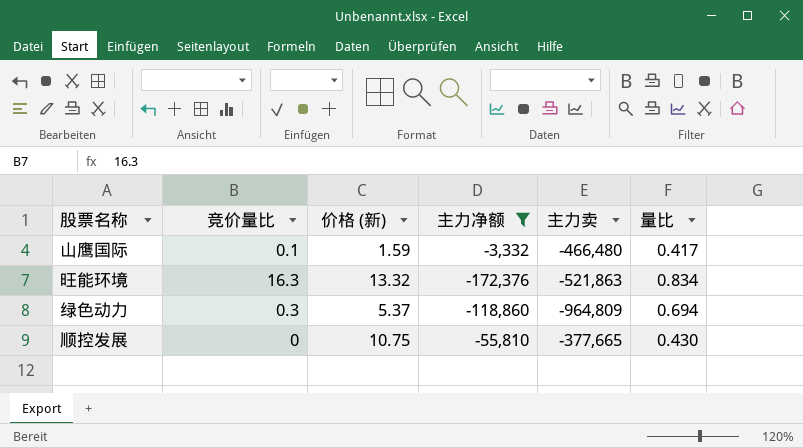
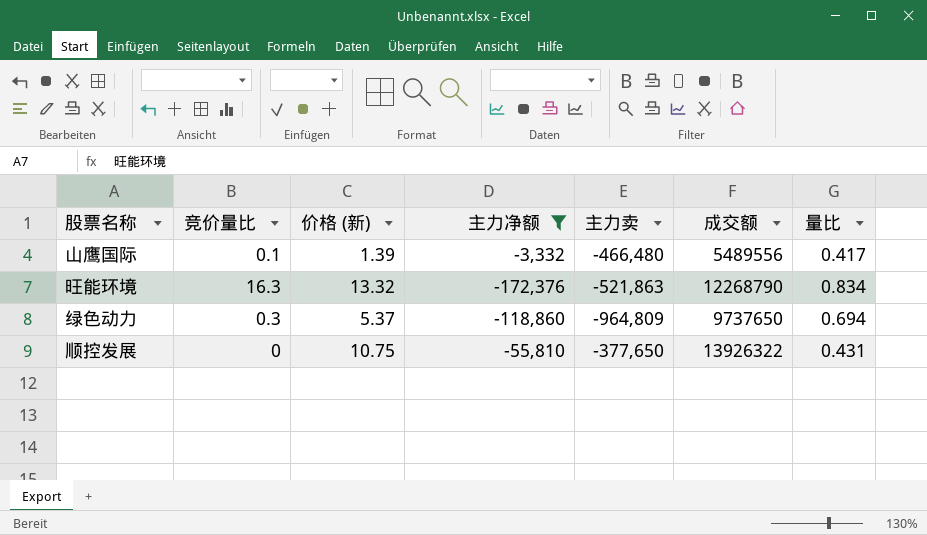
column 成交额 | position: none -> 6
山鹰国际 | 价格 (新): 1.59 -> 1.39
顺控发展 | 主力卖: -377,665 -> -377,650
顺控发展 | 量比: 0.430 -> 0.431

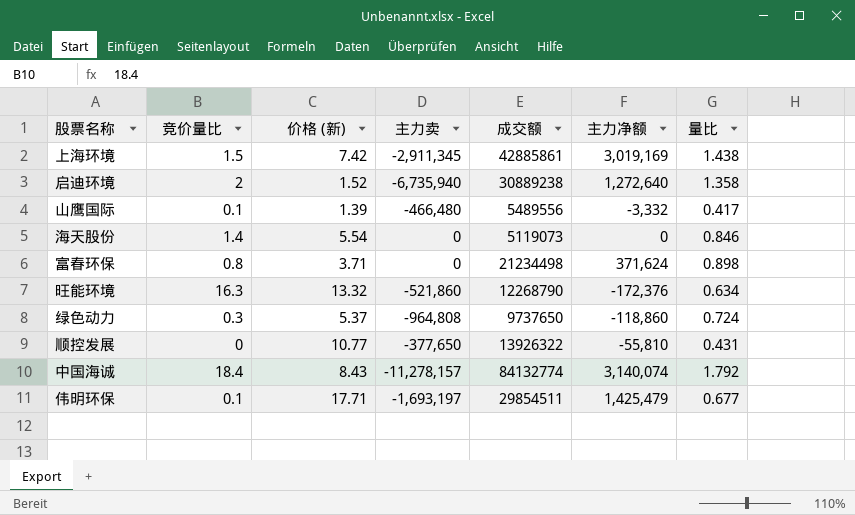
filter: 主力净额 <= -3,332 -> none
column 主力净额 | position: 4 -> 6
旺能环境 | 主力卖: -521,863 -> -521,860
旺能环境 | 量比: 0.834 -> 0.634
绿色动力 | 主力卖: -964,809 -> -964,808
绿色动力 | 量比: 0.694 -> 0.724
顺控发展 | 价格 (新): 10.75 -> 10.77

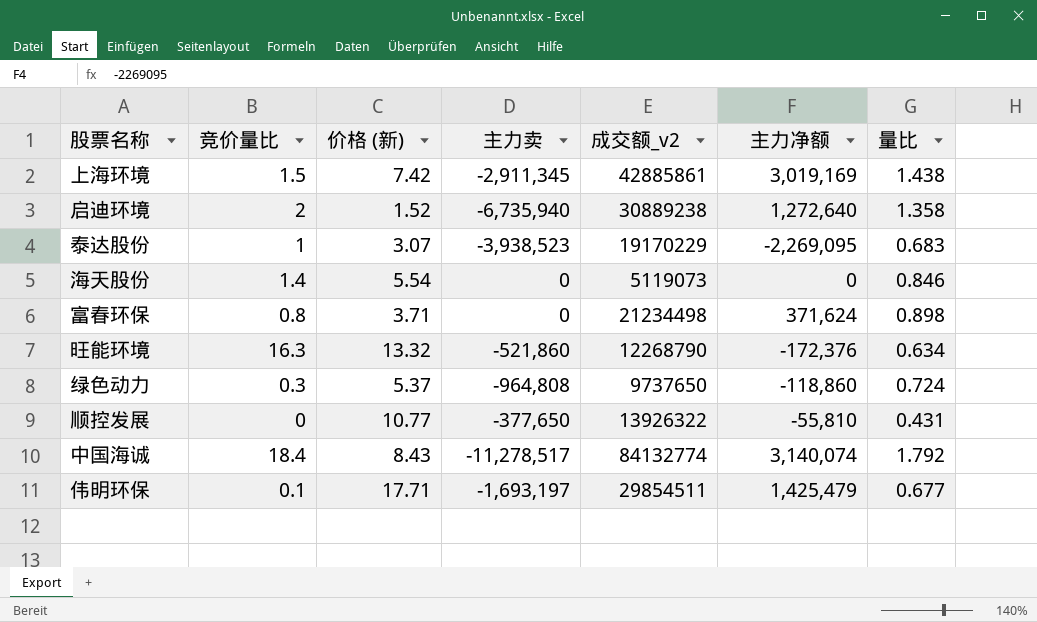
column name: 成交额 -> 成交额_v2
row 山鹰国际: 0.1 | 1.39 | -466,480 | 5489556 | -3,332 | 0.417 -> none
row 泰达股份: none -> 1 | 3.07 | -3,938,523 | 19170229 | -2,269,095 | 0.683
中国海诚 | 主力卖: -11,278,157 -> -11,278,517

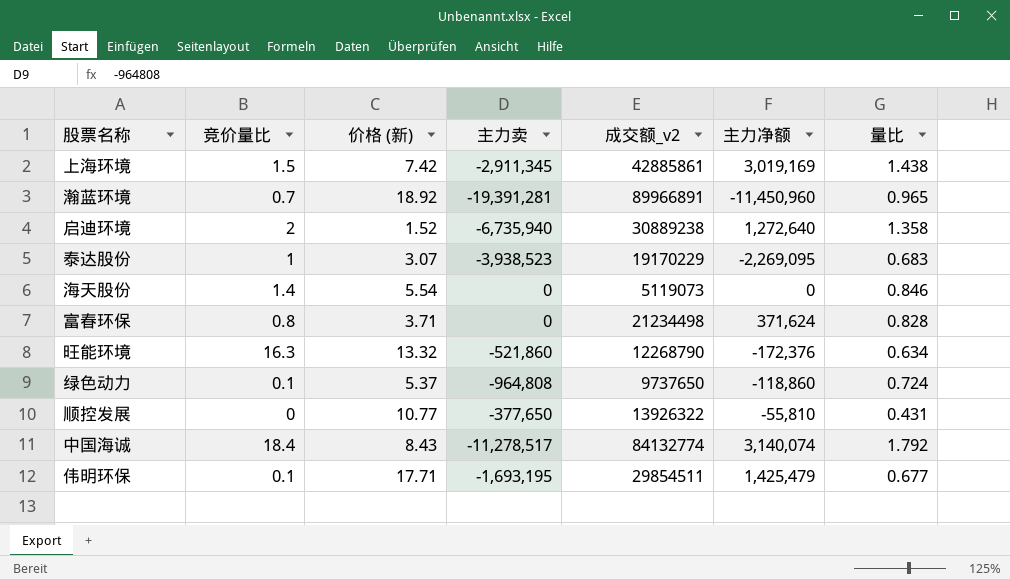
row 瀚蓝环境: none -> 0.7 | 18.92 | -19,391,281 | 89966891 | -11,450,960 | 0.965
富春环保 | 量比: 0.898 -> 0.828
绿色动力 | 竞价量比: 0.3 -> 0.1
伟明环保 | 主力卖: -1,693,197 -> -1,693,195

